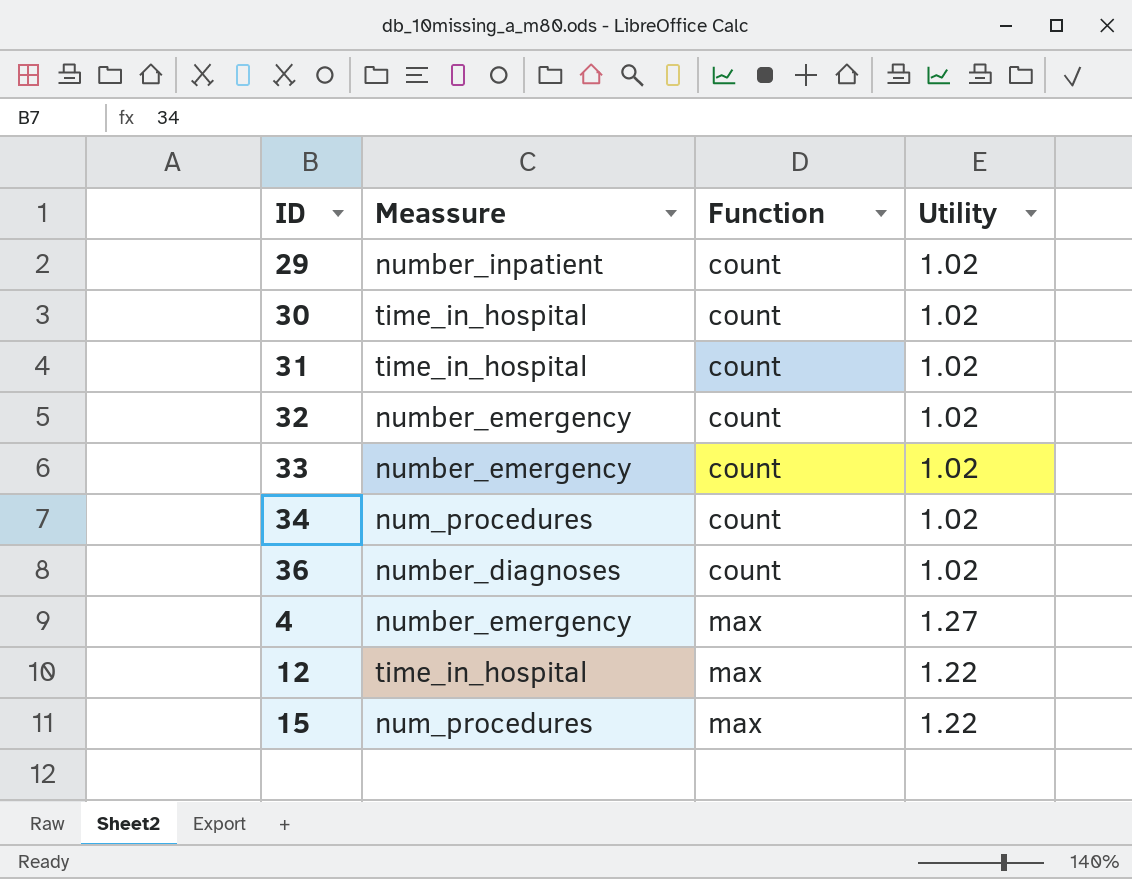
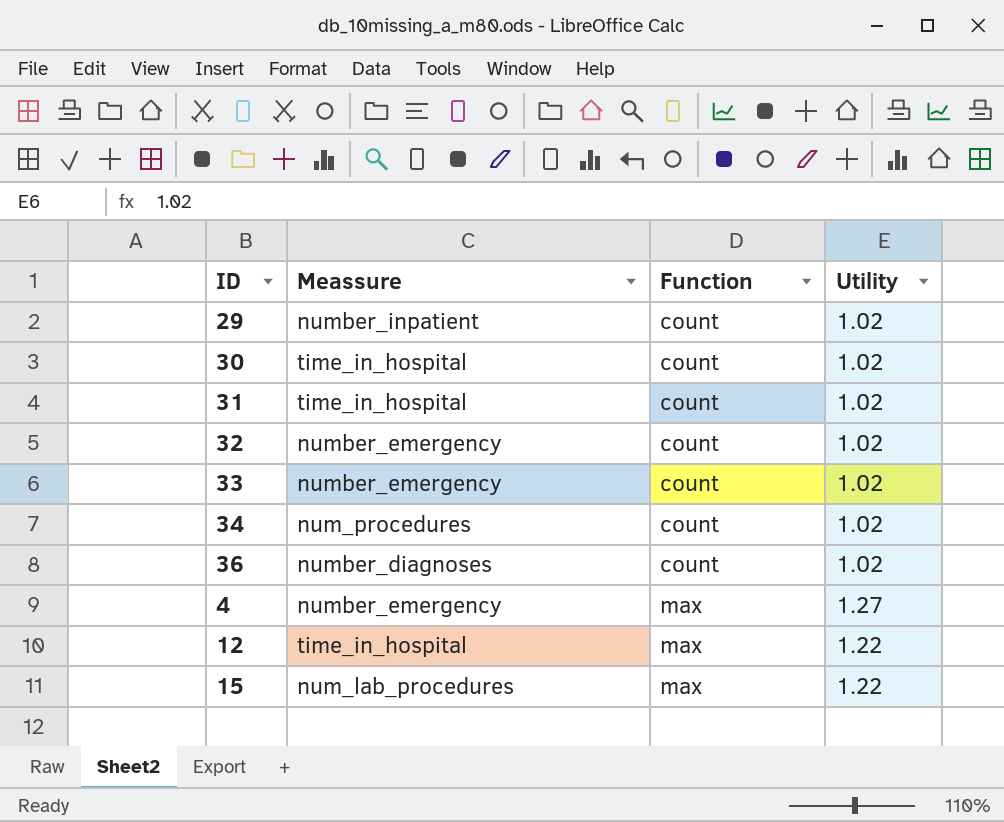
15 | Meassure: num_procedures -> num_lab_procedures

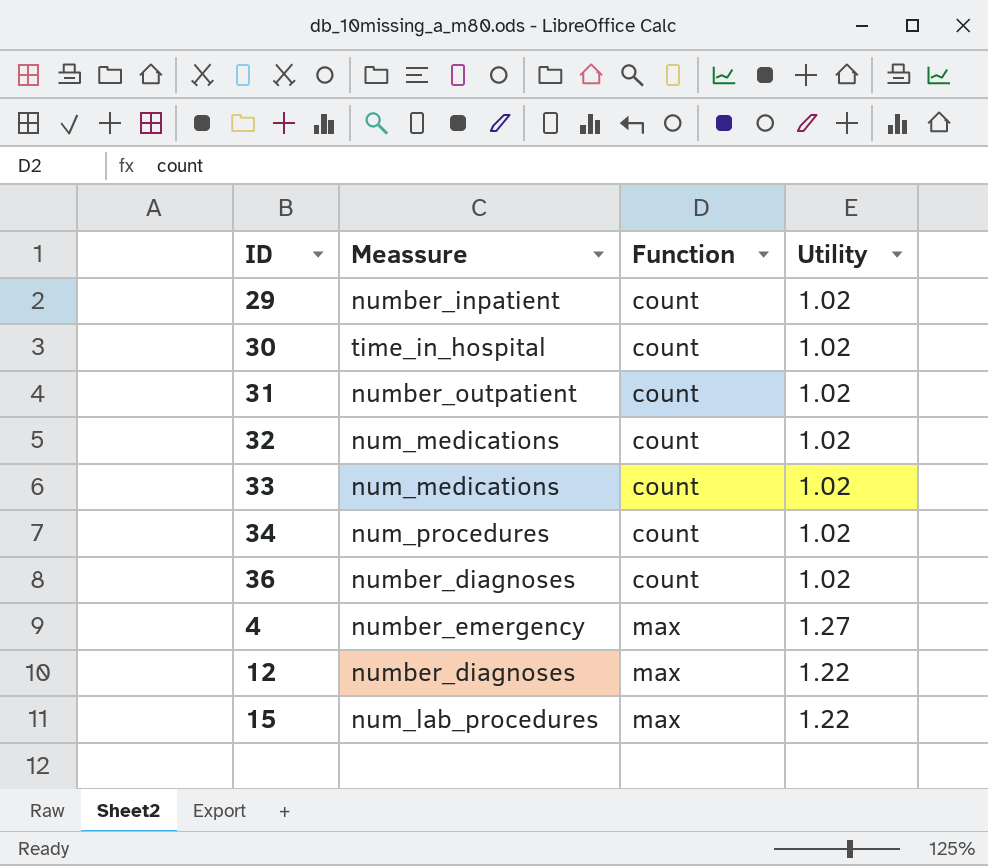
31 | Meassure: time_in_hospital -> number_outpatient
32 | Meassure: number_emergency -> num_medications
33 | Meassure: number_emergency -> num_medications
12 | Meassure: time_in_hospital -> number_diagnoses

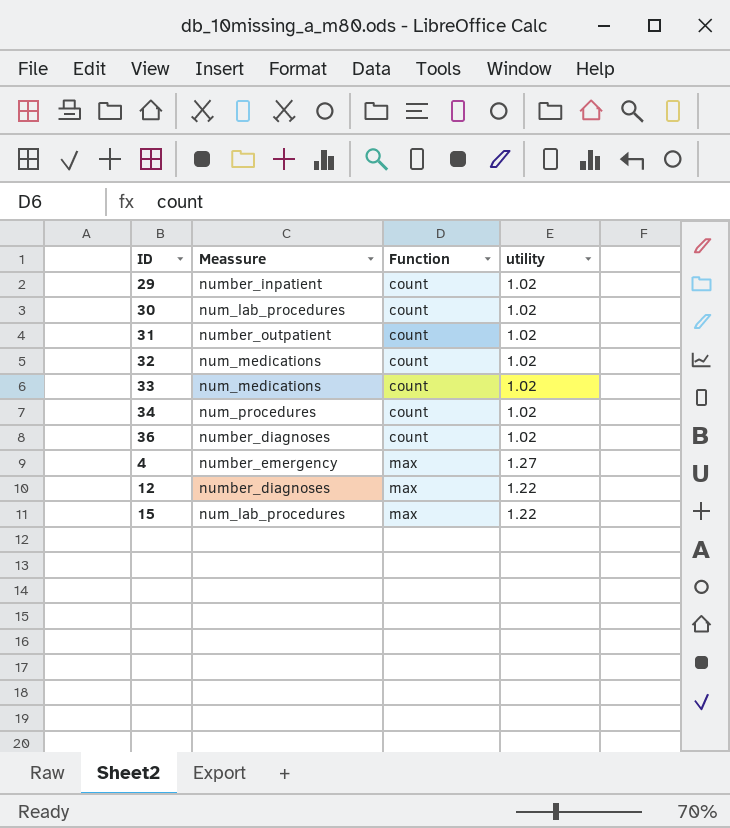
column name: Utility -> utility
30 | Meassure: time_in_hospital -> num_lab_procedures

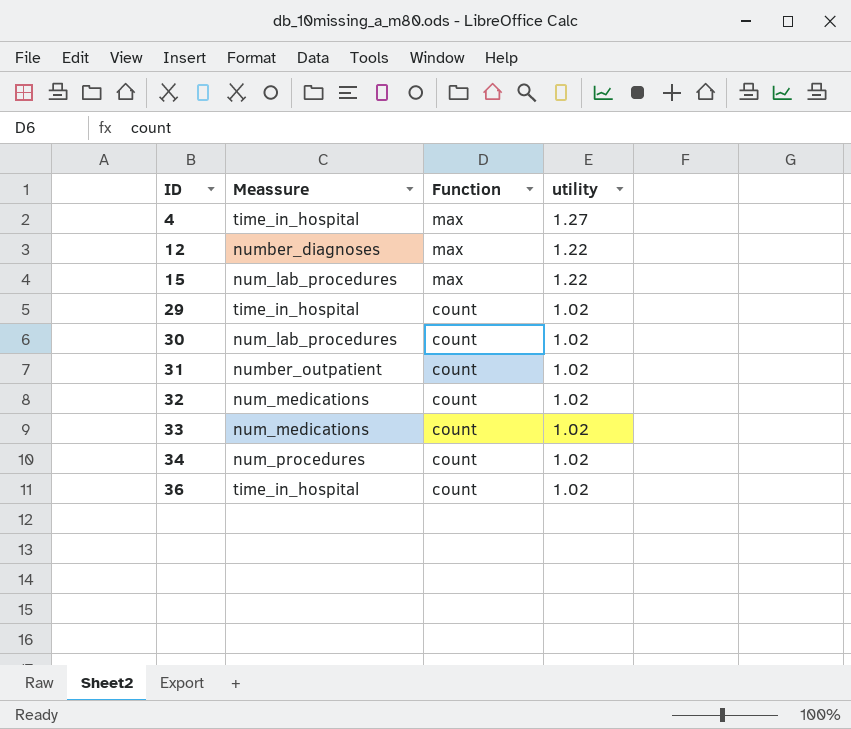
row order: Function ascending -> ID ascending
4 | Meassure: number_emergency -> time_in_hospital
29 | Meassure: number_inpatient -> time_in_hospital
36 | Meassure: number_diagnoses -> time_in_hospital

